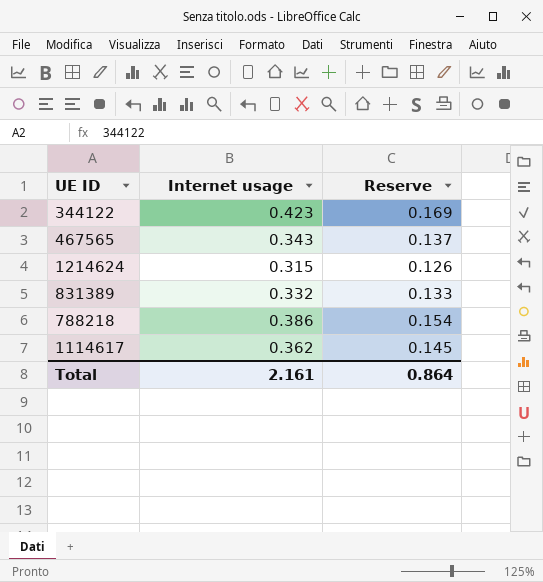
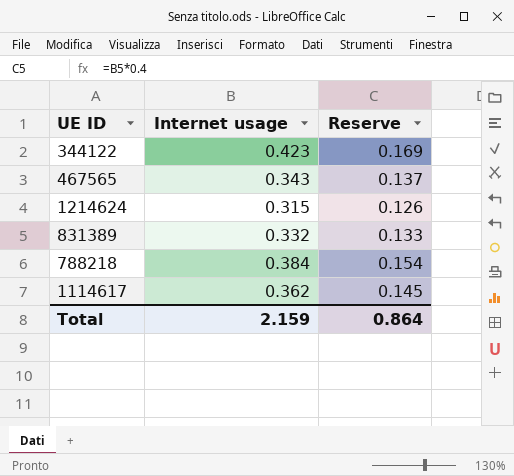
788218 | Internet usage: 0.386 -> 0.384
Total | Internet usage: 2.161 -> 2.159

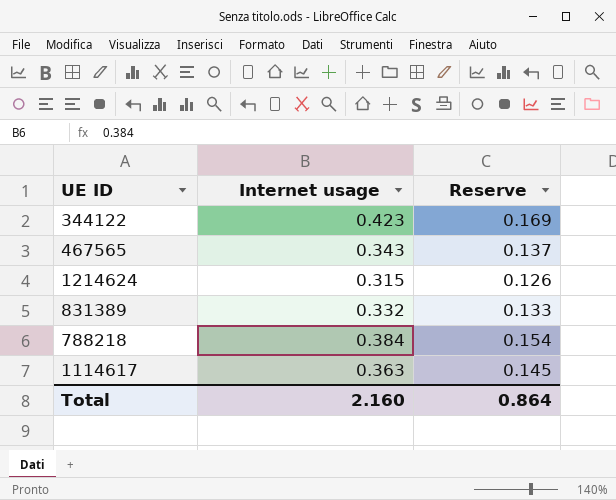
1114617 | Internet usage: 0.362 -> 0.363
Total | Internet usage: 2.159 -> 2.160

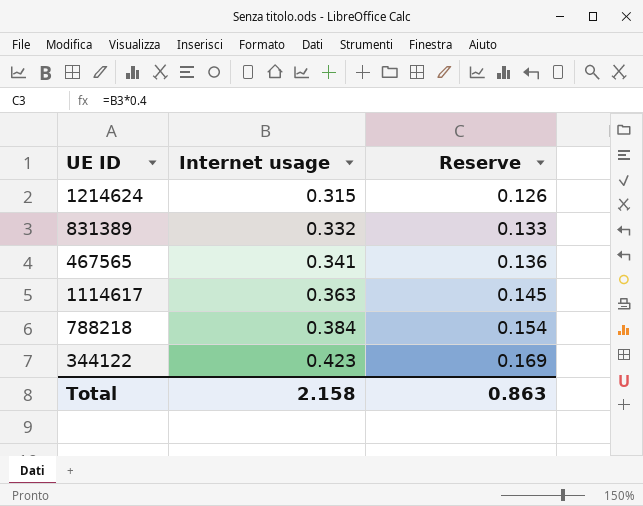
row order: none -> Internet usage ascending
467565 | Internet usage: 0.343 -> 0.341
467565 | Reserve: 0.137 -> 0.136
Total | Internet usage: 2.160 -> 2.158
Total | Reserve: 0.864 -> 0.863

